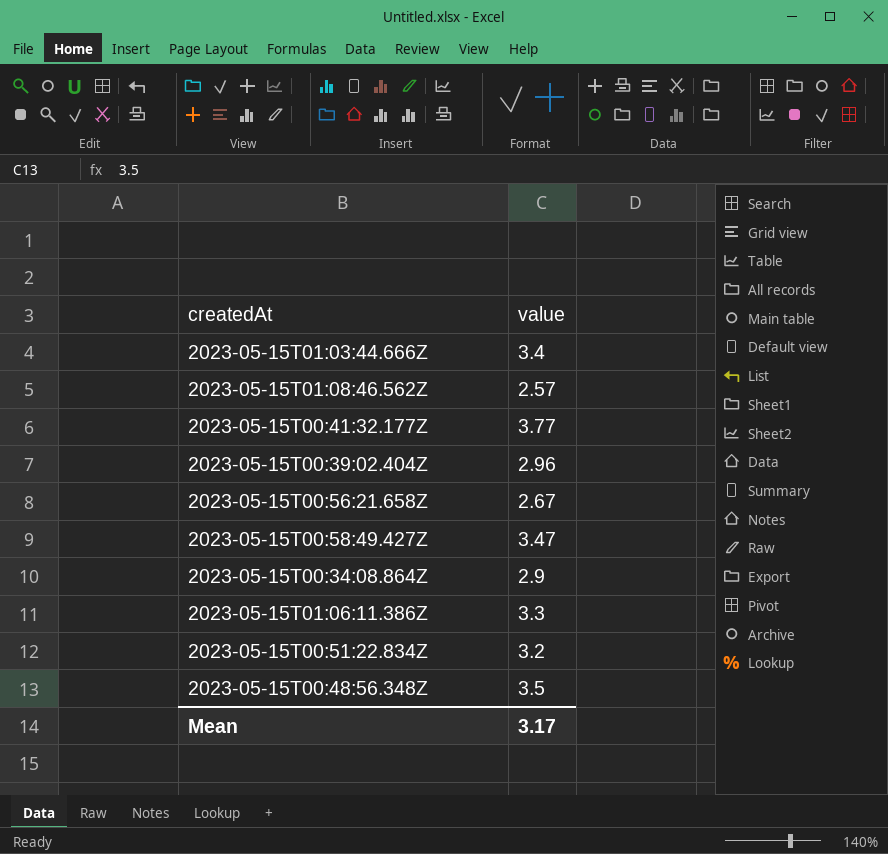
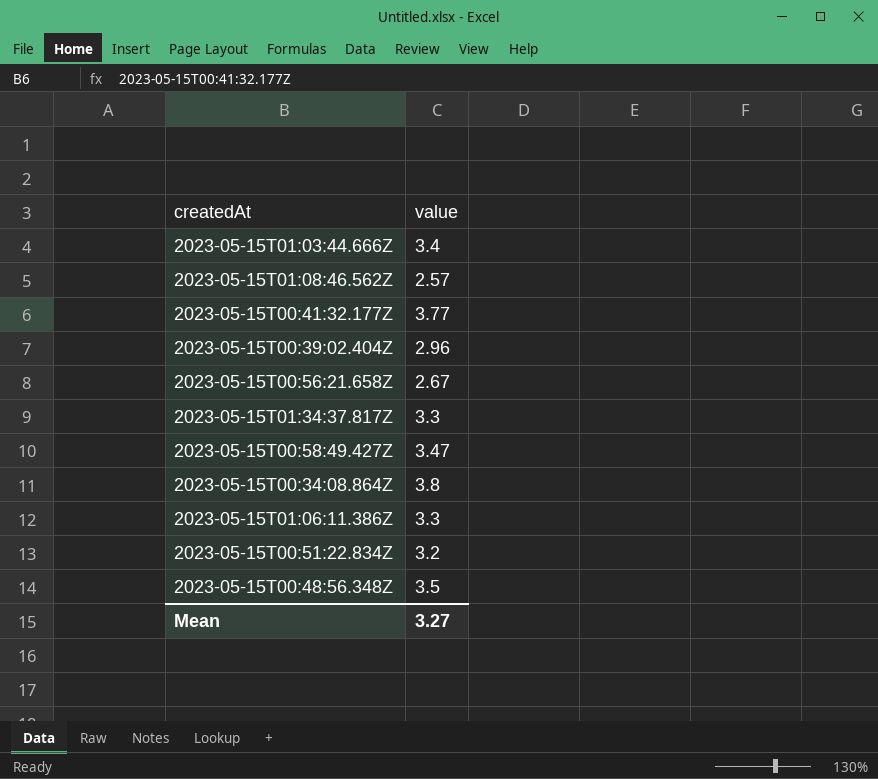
row 2023-05-15T01:34:37.817Z: none -> 3.3
2023-05-15T00:34:08.864Z | value: 2.9 -> 3.8
Mean | value: 3.17 -> 3.27

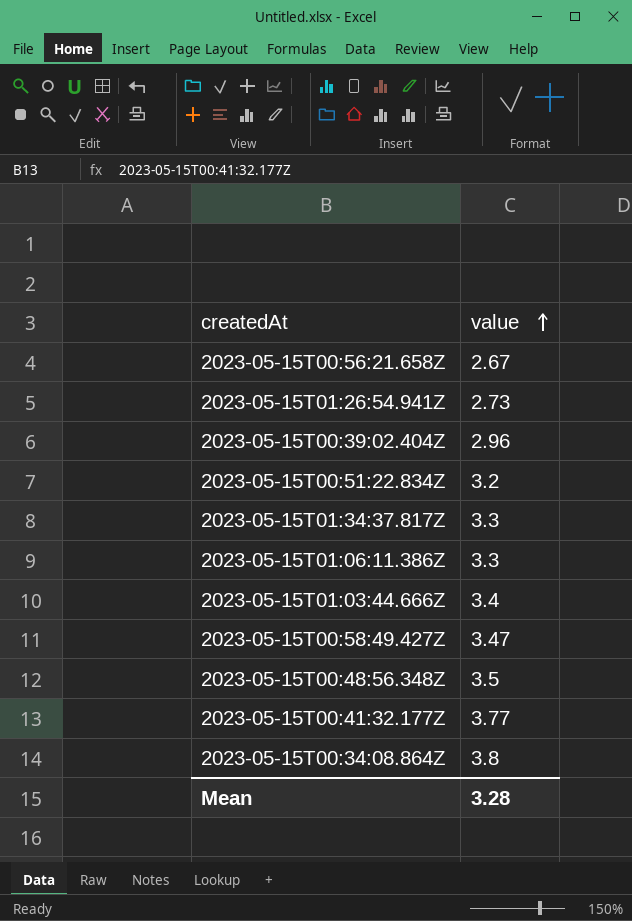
row order: none -> value ascending
row 2023-05-15T01:08:46.562Z: 2.57 -> none
row 2023-05-15T01:26:54.941Z: none -> 2.73
Mean | value: 3.27 -> 3.28

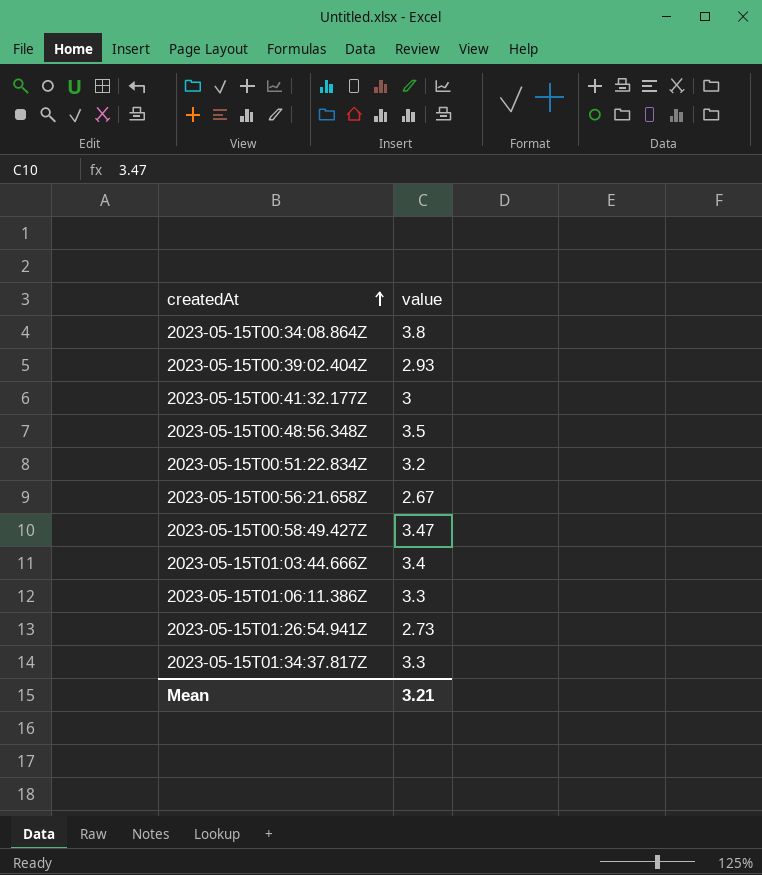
row order: value ascending -> createdAt ascending
2023-05-15T00:39:02.404Z | value: 2.96 -> 2.93
2023-05-15T00:41:32.177Z | value: 3.77 -> 3
Mean | value: 3.28 -> 3.21

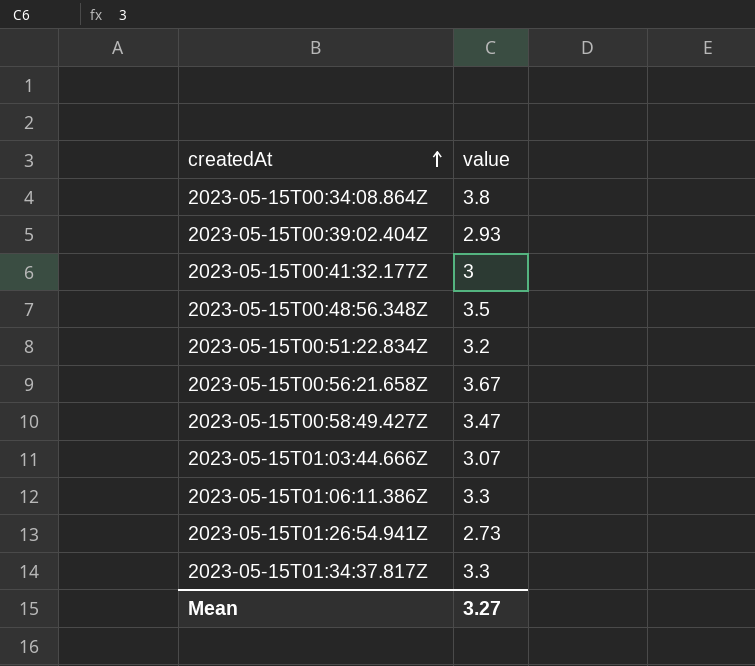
2023-05-15T00:56:21.658Z | value: 2.67 -> 3.67
2023-05-15T01:03:44.666Z | value: 3.4 -> 3.07
Mean | value: 3.21 -> 3.27

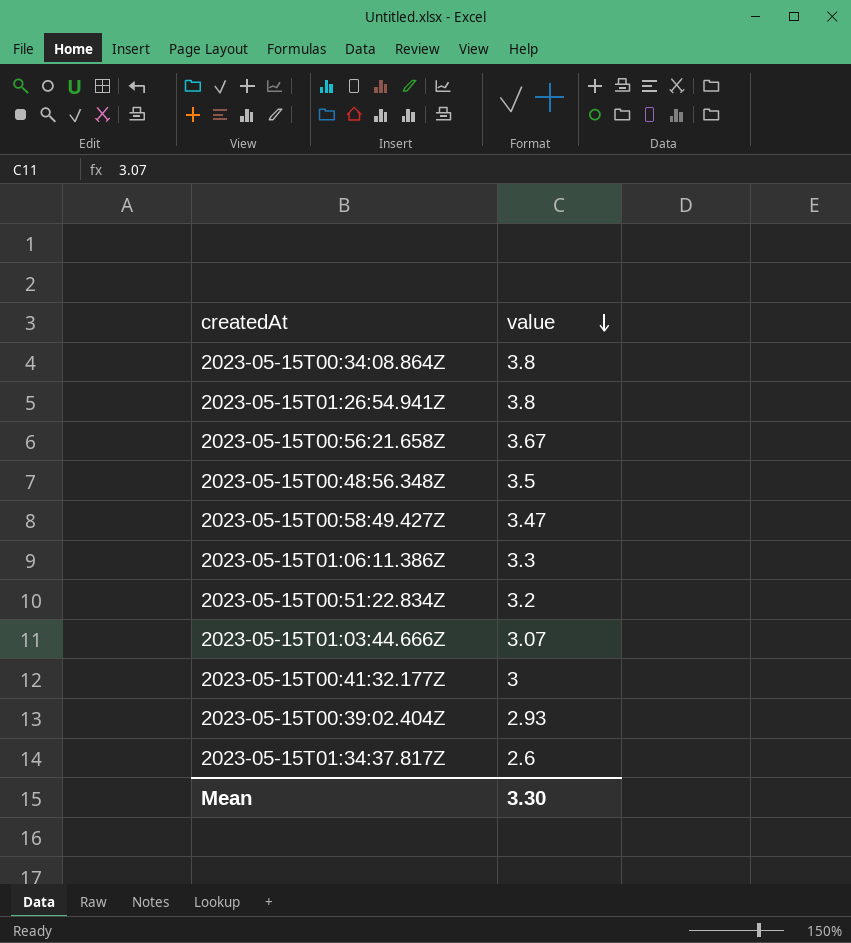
row order: createdAt ascending -> value descending
2023-05-15T01:26:54.941Z | value: 2.73 -> 3.8
2023-05-15T01:34:37.817Z | value: 3.3 -> 2.6
Mean | value: 3.27 -> 3.30

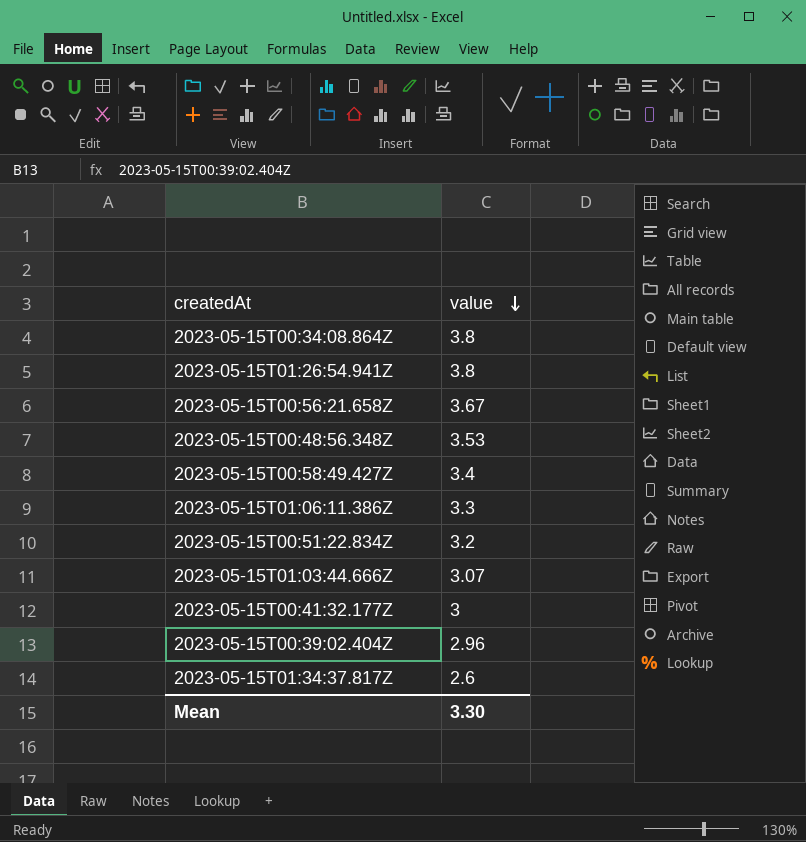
2023-05-15T00:48:56.348Z | value: 3.5 -> 3.53
2023-05-15T00:58:49.427Z | value: 3.47 -> 3.4
2023-05-15T00:39:02.404Z | value: 2.93 -> 2.96

